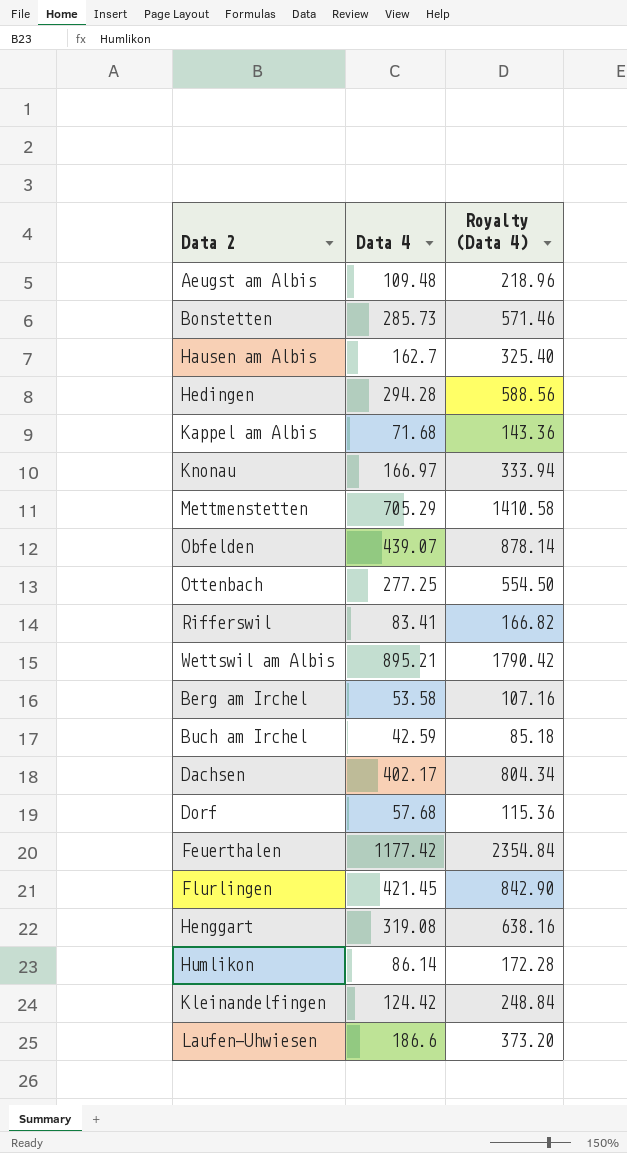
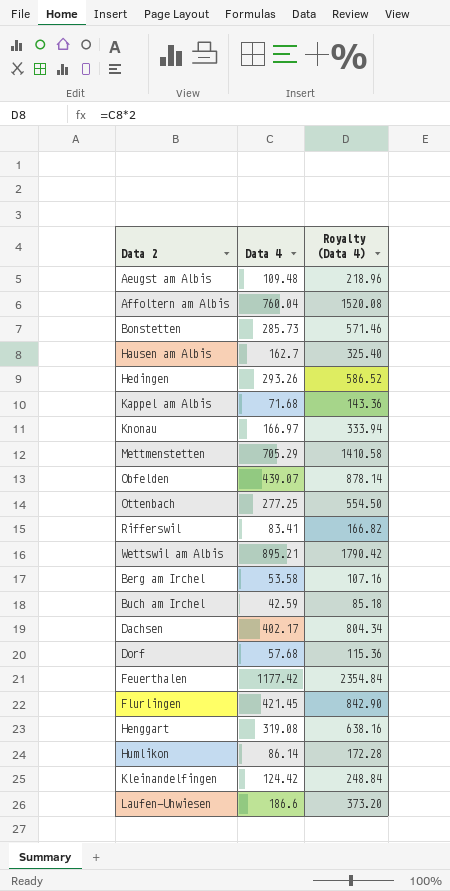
row Affoltern am Albis: none -> 760.04 | 1520.08
Hedingen | Data 4: 294.28 -> 293.26
Hedingen | Royalty (Data 4): 588.56 -> 586.52

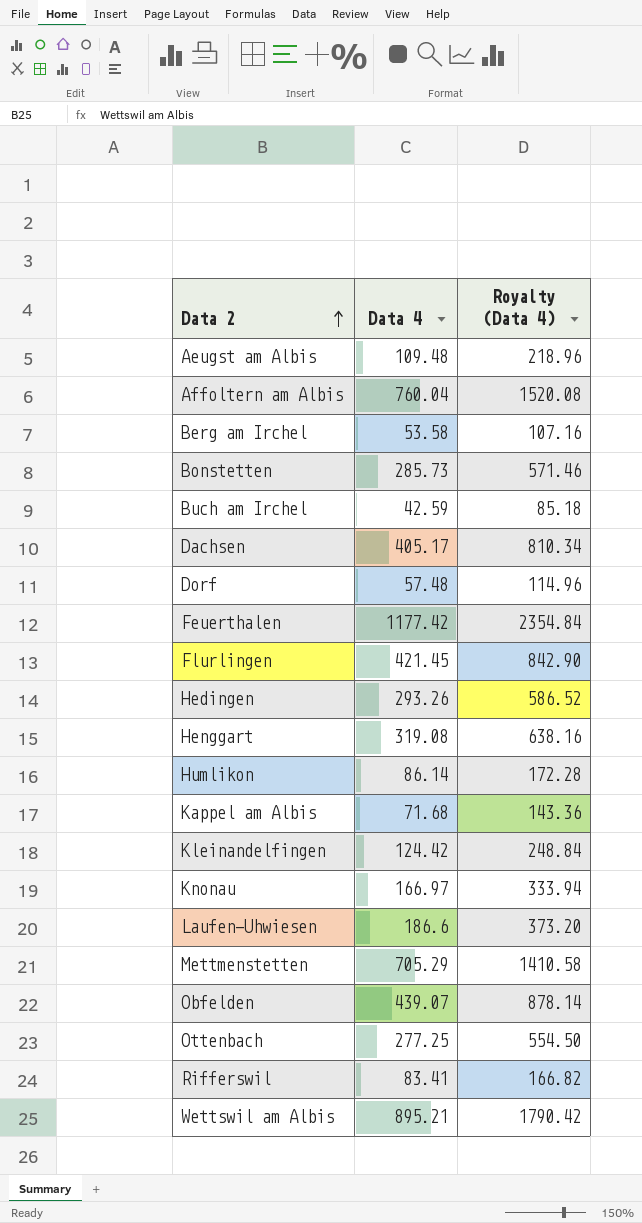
row order: none -> Data 2 ascending
row Hausen am Albis: 162.7 | 325.40 -> none
Dachsen | Data 4: 402.17 -> 405.17
Dachsen | Royalty (Data 4): 804.34 -> 810.34
Dorf | Data 4: 57.68 -> 57.48
Dorf | Royalty (Data 4): 115.36 -> 114.96

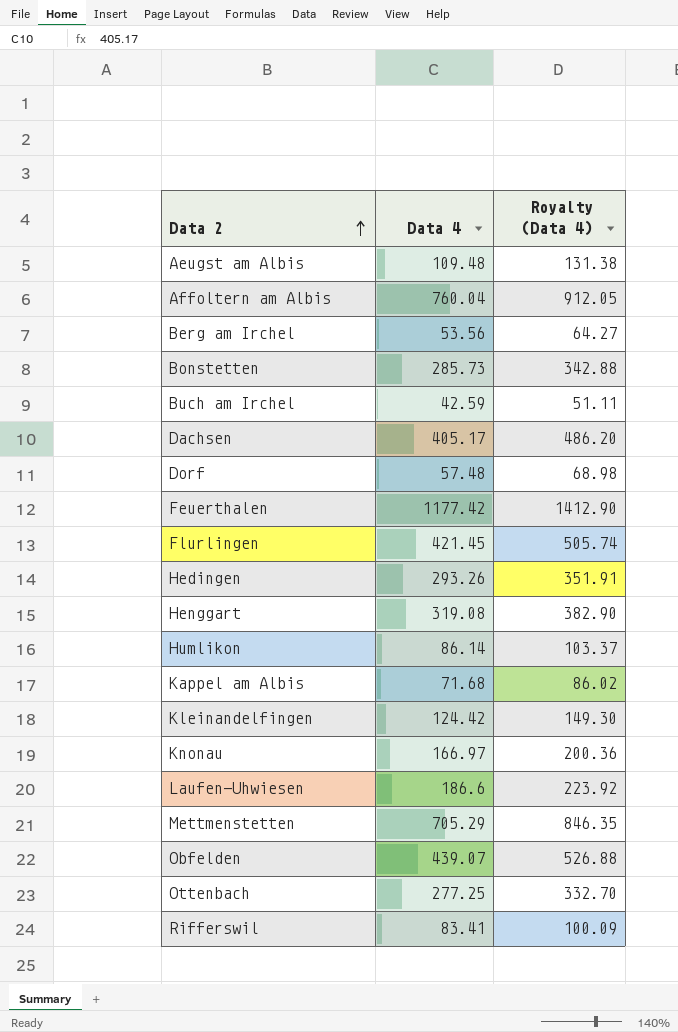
column Royalty (Data 4) | formula: [Data 4] * 2 -> [Data 4] * 1.2
row Wettswil am Albis: 895.21 | 1790.42 -> none
Berg am Irchel | Data 4: 53.58 -> 53.56

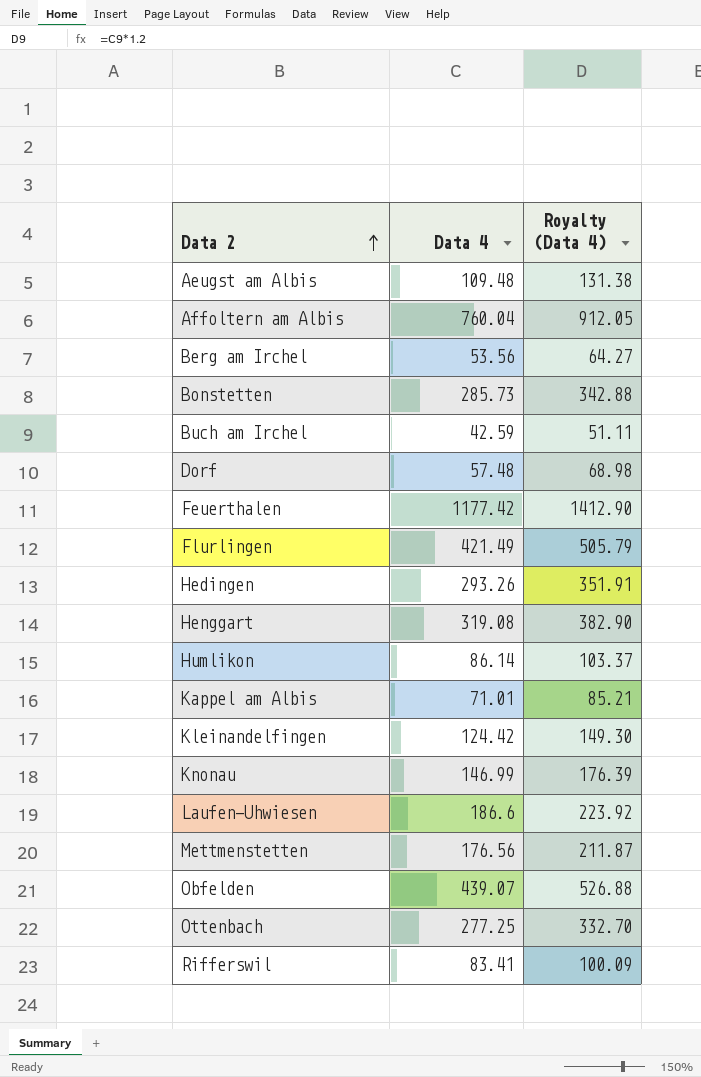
row Dachsen: 405.17 | 486.20 -> none
Flurlingen | Data 4: 421.45 -> 421.49
Flurlingen | Royalty (Data 4): 505.74 -> 505.79
Kappel am Albis | Data 4: 71.68 -> 71.01
Kappel am Albis | Royalty (Data 4): 86.02 -> 85.21
Knonau | Data 4: 166.97 -> 146.99
Knonau | Royalty (Data 4): 200.36 -> 176.39
Mettmenstetten | Data 4: 705.29 -> 176.56
Mettmenstetten | Royalty (Data 4): 846.35 -> 211.87

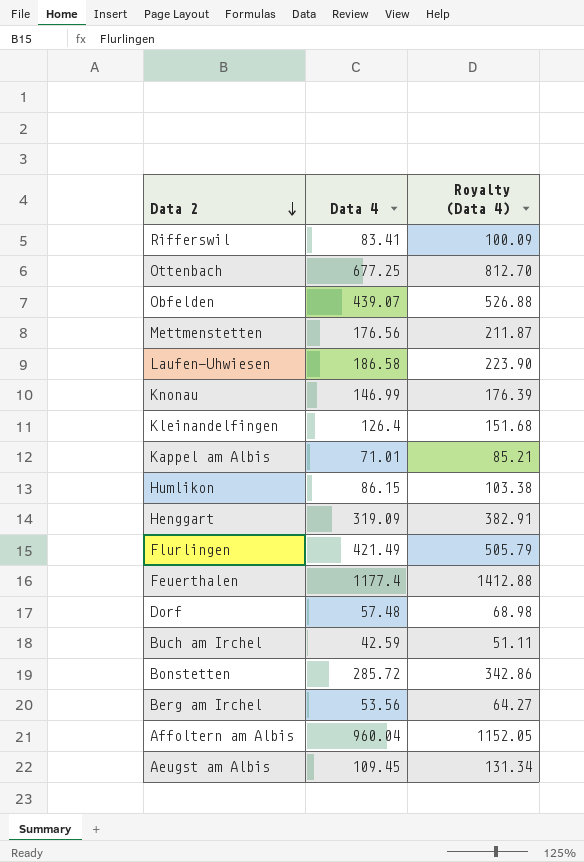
row order: Data 2 ascending -> Data 2 descending
row Hedingen: 293.26 | 351.91 -> none
Ottenbach | Data 4: 277.25 -> 677.25
Ottenbach | Royalty (Data 4): 332.70 -> 812.70
Laufen-Uhwiesen | Data 4: 186.6 -> 186.58
Laufen-Uhwiesen | Royalty (Data 4): 223.92 -> 223.90
Kleinandelfingen | Data 4: 124.42 -> 126.4
Kleinandelfingen | Royalty (Data 4): 149.30 -> 151.68
Humlikon | Data 4: 86.14 -> 86.15
Humlikon | Royalty (Data 4): 103.37 -> 103.38
Henggart | Data 4: 319.08 -> 319.09
Henggart | Royalty (Data 4): 382.90 -> 382.91
Feuerthalen | Data 4: 1177.42 -> 1177.4
Feuerthalen | Royalty (Data 4): 1412.90 -> 1412.88
Bonstetten | Data 4: 285.73 -> 285.72
Bonstetten | Royalty (Data 4): 342.88 -> 342.86
Affoltern am Albis | Data 4: 760.04 -> 960.04
Affoltern am Albis | Royalty (Data 4): 912.05 -> 1152.05
Aeugst am Albis | Data 4: 109.48 -> 109.45
Aeugst am Albis | Royalty (Data 4): 131.38 -> 131.34

